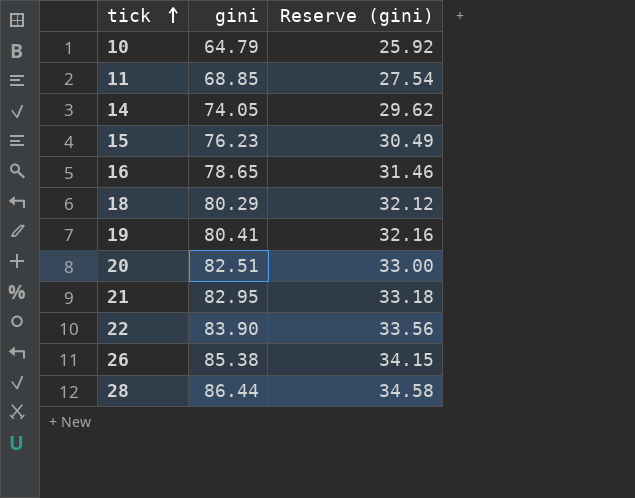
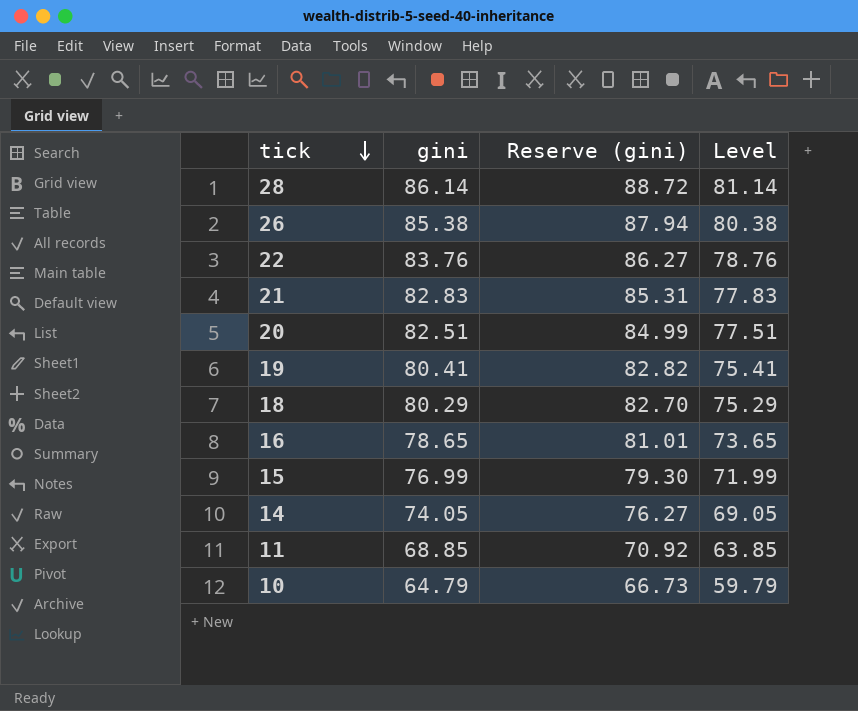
row order: tick ascending -> tick descending
column Reserve (gini) | formula: [gini] * 0.4 -> [gini] * 1.03
column Level | formula: none -> [gini] - 5
28 | gini: 86.44 -> 86.14
22 | gini: 83.90 -> 83.76
21 | gini: 82.95 -> 82.83
15 | gini: 76.23 -> 76.99

